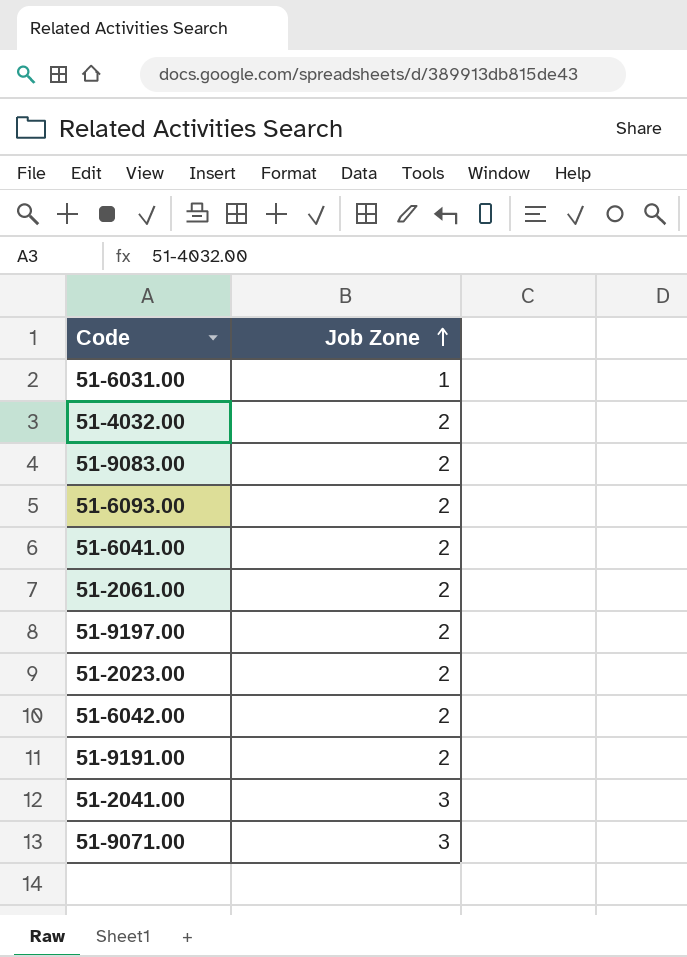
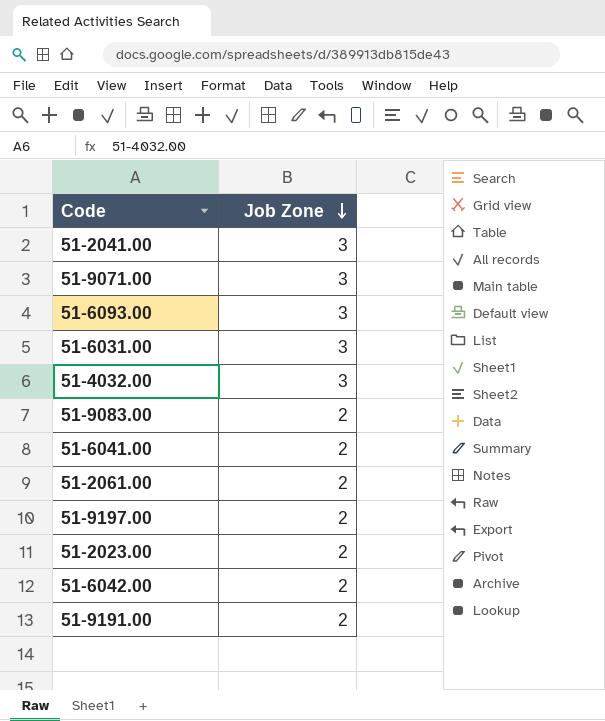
row order: Job Zone ascending -> Job Zone descending
51-6093.00 | Job Zone: 2 -> 3
51-6031.00 | Job Zone: 1 -> 3
51-4032.00 | Job Zone: 2 -> 3

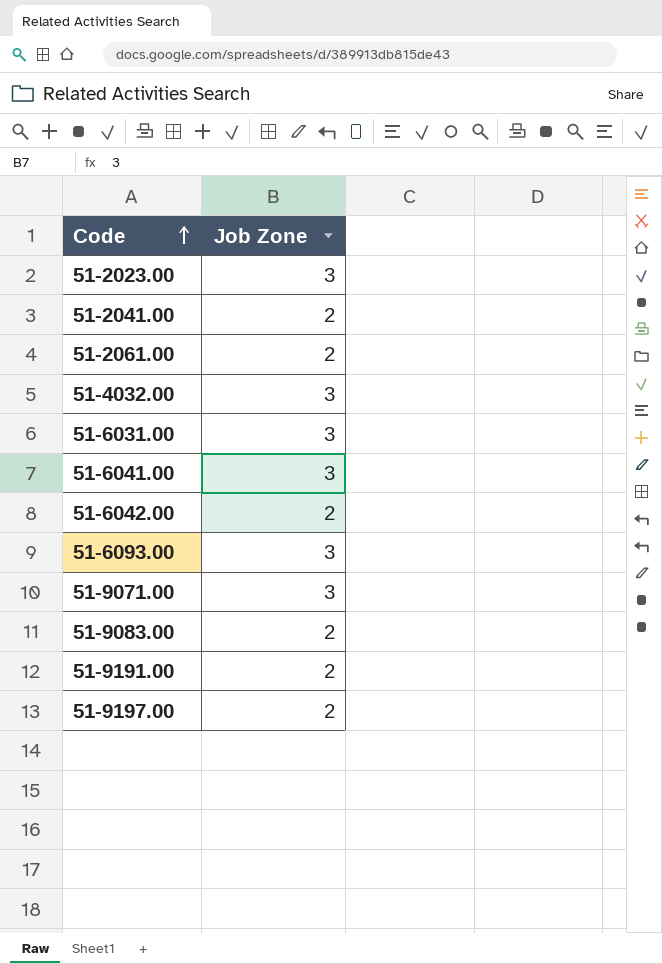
row order: Job Zone descending -> Code ascending
51-2023.00 | Job Zone: 2 -> 3
51-2041.00 | Job Zone: 3 -> 2
51-6041.00 | Job Zone: 2 -> 3

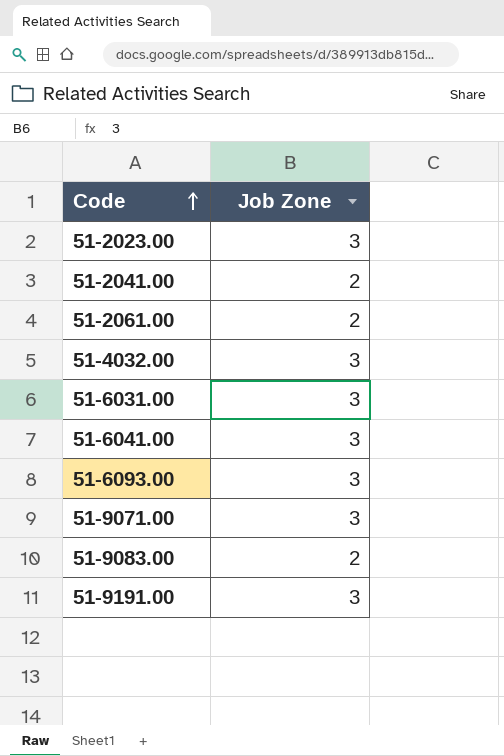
row 51-6042.00: 2 -> none
row 51-9197.00: 2 -> none
51-9191.00 | Job Zone: 2 -> 3

